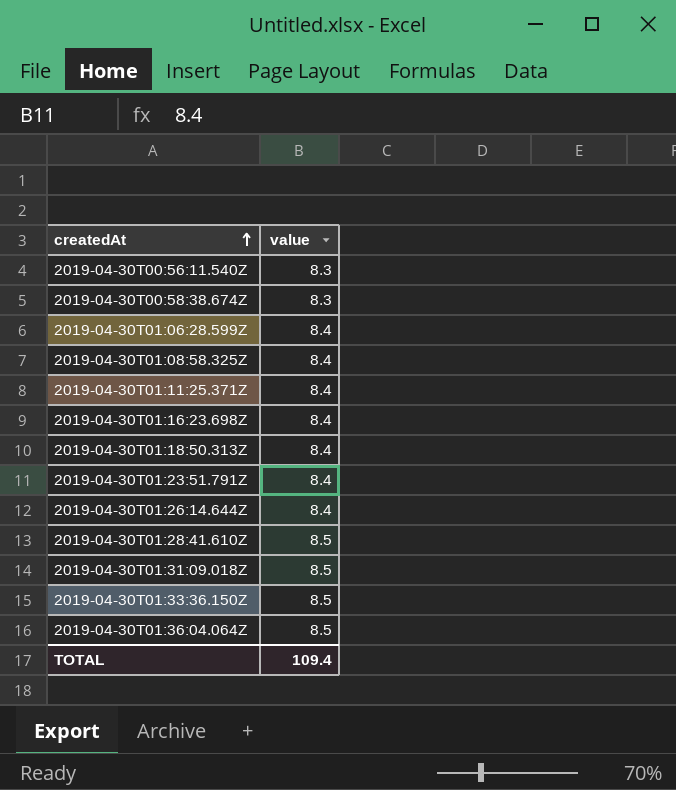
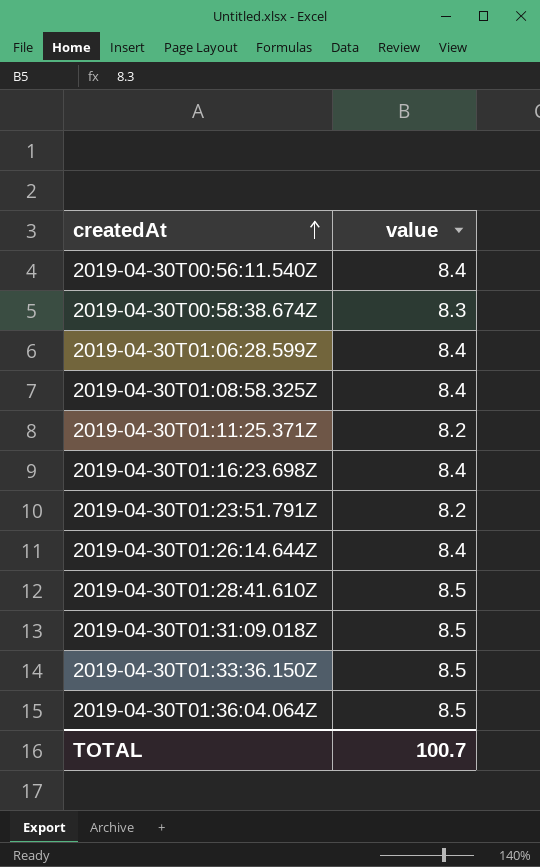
row 2019-04-30T01:18:50.313Z: 8.4 -> none
2019-04-30T00:56:11.540Z | value: 8.3 -> 8.4
2019-04-30T01:11:25.371Z | value: 8.4 -> 8.2
2019-04-30T01:23:51.791Z | value: 8.4 -> 8.2
TOTAL | value: 109.4 -> 100.7

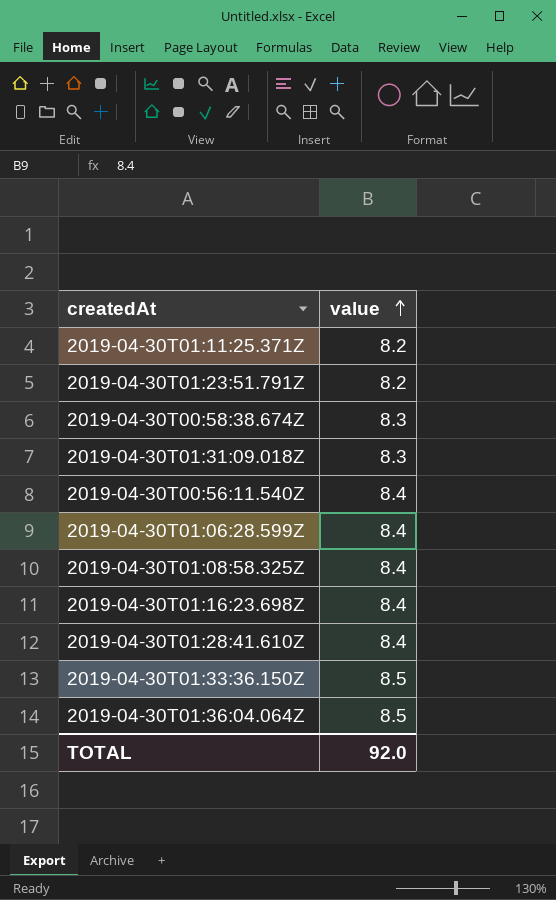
row order: createdAt ascending -> value ascending
row 2019-04-30T01:26:14.644Z: 8.4 -> none
2019-04-30T01:31:09.018Z | value: 8.5 -> 8.3
2019-04-30T01:28:41.610Z | value: 8.5 -> 8.4
TOTAL | value: 100.7 -> 92.0

